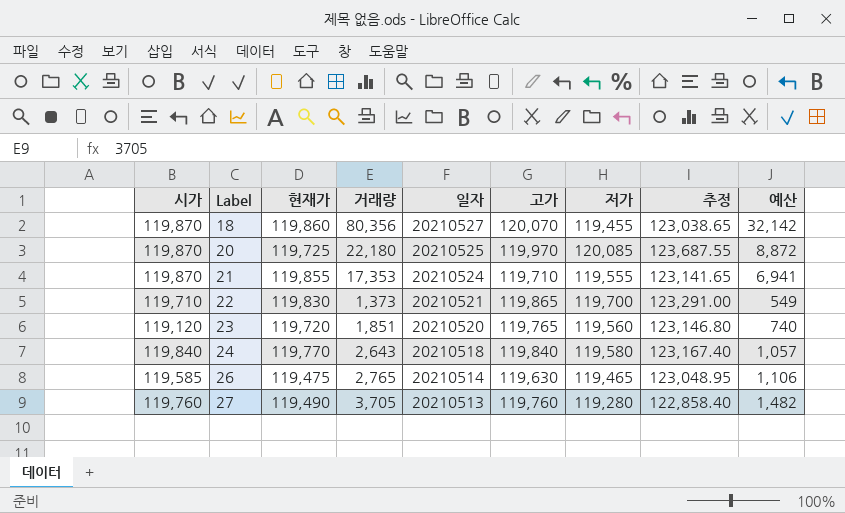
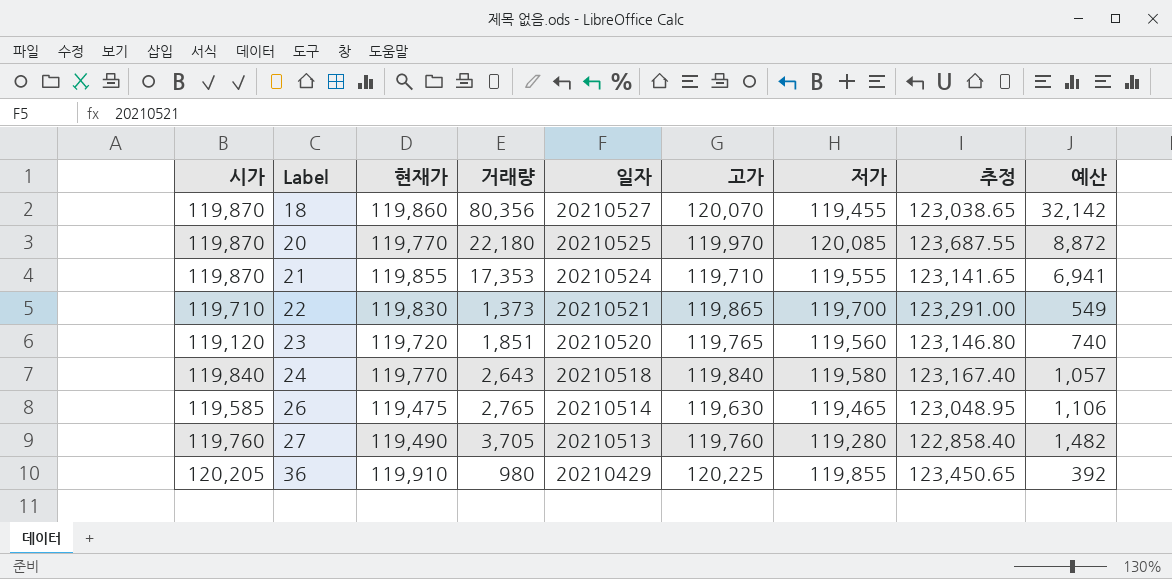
20 | 현재가: 119,725 -> 119,770
row 36: none -> 120,205 | 119,910 | 980 | 20210429 | 120,225 | 119,855 | 123,450.65 | 392

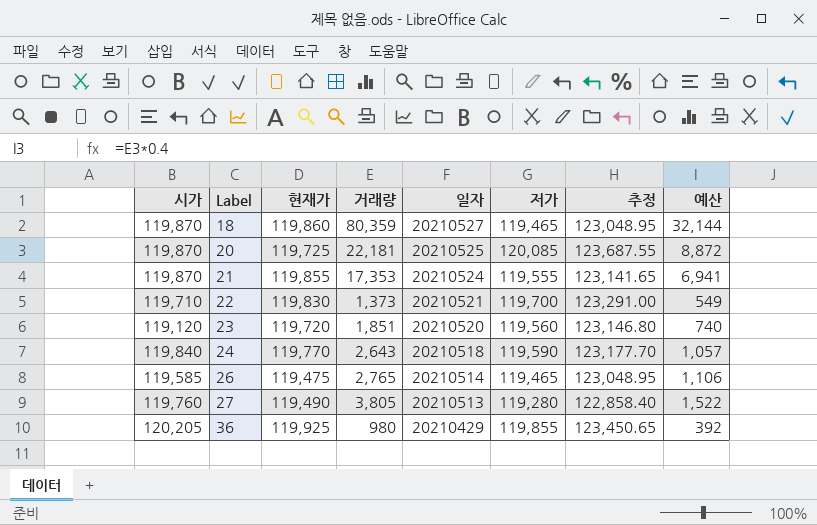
column 고가 | position: 6 -> none
18 | 거래량: 80,356 -> 80,359
18 | 저가: 119,455 -> 119,465
18 | 추정: 123,038.65 -> 123,048.95
18 | 예산: 32,142 -> 32,144
20 | 현재가: 119,770 -> 119,725
20 | 거래량: 22,180 -> 22,181
24 | 저가: 119,580 -> 119,590
24 | 추정: 123,167.40 -> 123,177.70
27 | 거래량: 3,705 -> 3,805
27 | 예산: 1,482 -> 1,522
36 | 현재가: 119,910 -> 119,925

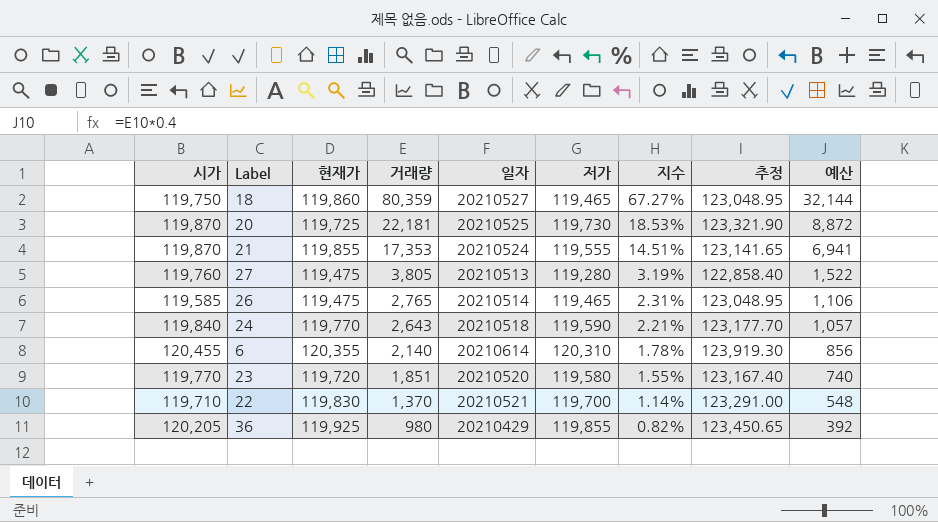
row order: Label ascending -> 거래량 descending
column 지수 | formula: none -> [거래량] / [저가]
18 | 시가: 119,870 -> 119,750
20 | 저가: 120,085 -> 119,730
20 | 추정: 123,687.55 -> 123,321.90
27 | 현재가: 119,490 -> 119,475
row 6: none -> 120,455 | 120,355 | 2,140 | 20210614 | 120,310 | 1.78% | 123,919.30 | 856
23 | 시가: 119,120 -> 119,770
23 | 저가: 119,560 -> 119,580
23 | 추정: 123,146.80 -> 123,167.40
22 | 거래량: 1,373 -> 1,370
22 | 예산: 549 -> 548

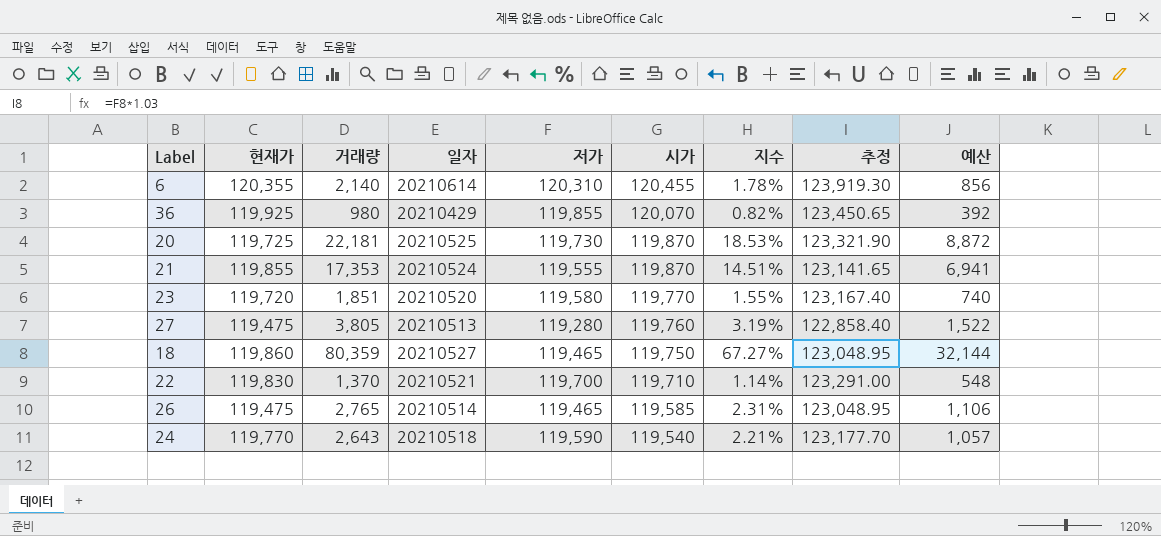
row order: 거래량 descending -> 시가 descending
column 시가 | position: 1 -> 6
36 | 시가: 120,205 -> 120,070
24 | 시가: 119,840 -> 119,540

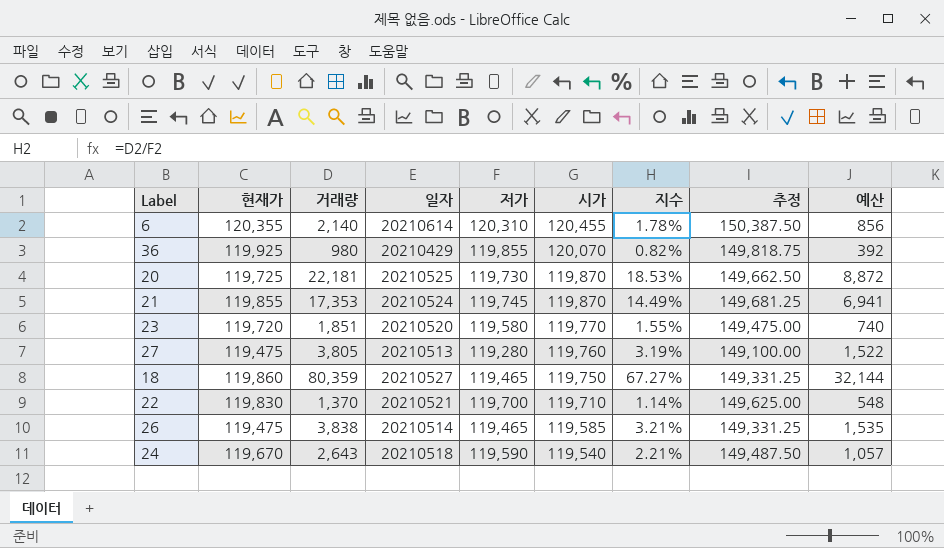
column 추정 | formula: [저가] * 1.03 -> [저가] * 1.25
21 | 저가: 119,555 -> 119,745
21 | 지수: 14.51% -> 14.49%
26 | 거래량: 2,765 -> 3,838
26 | 지수: 2.31% -> 3.21%
26 | 예산: 1,106 -> 1,535
24 | 현재가: 119,770 -> 119,670

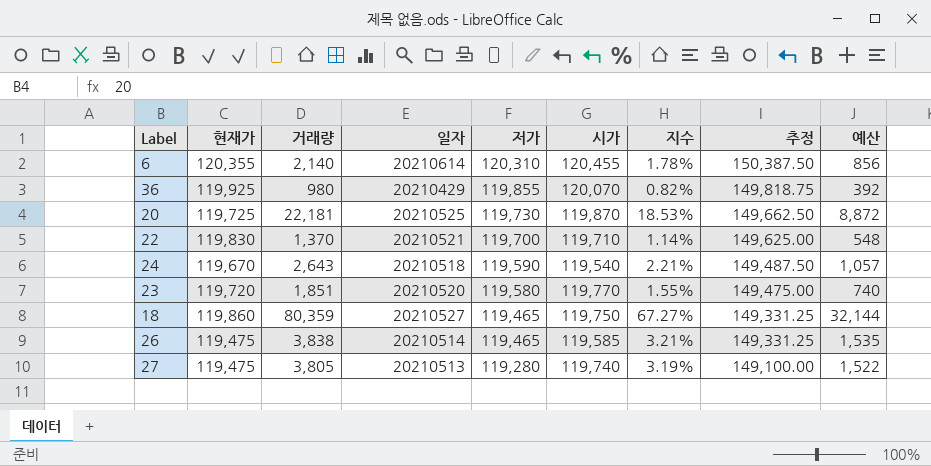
row order: 시가 descending -> 저가 descending
row 21: 119,855 | 17,353 | 20210524 | 119,745 | 119,870 | 14.49% | 149,681.25 | 6,941 -> none
27 | 시가: 119,760 -> 119,740

